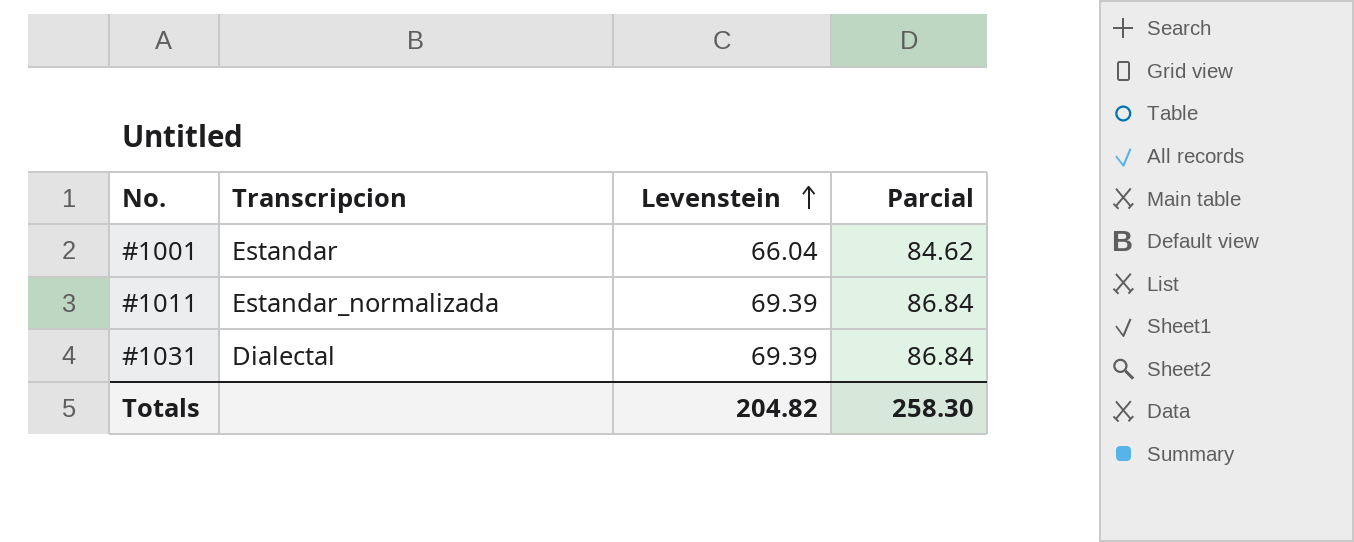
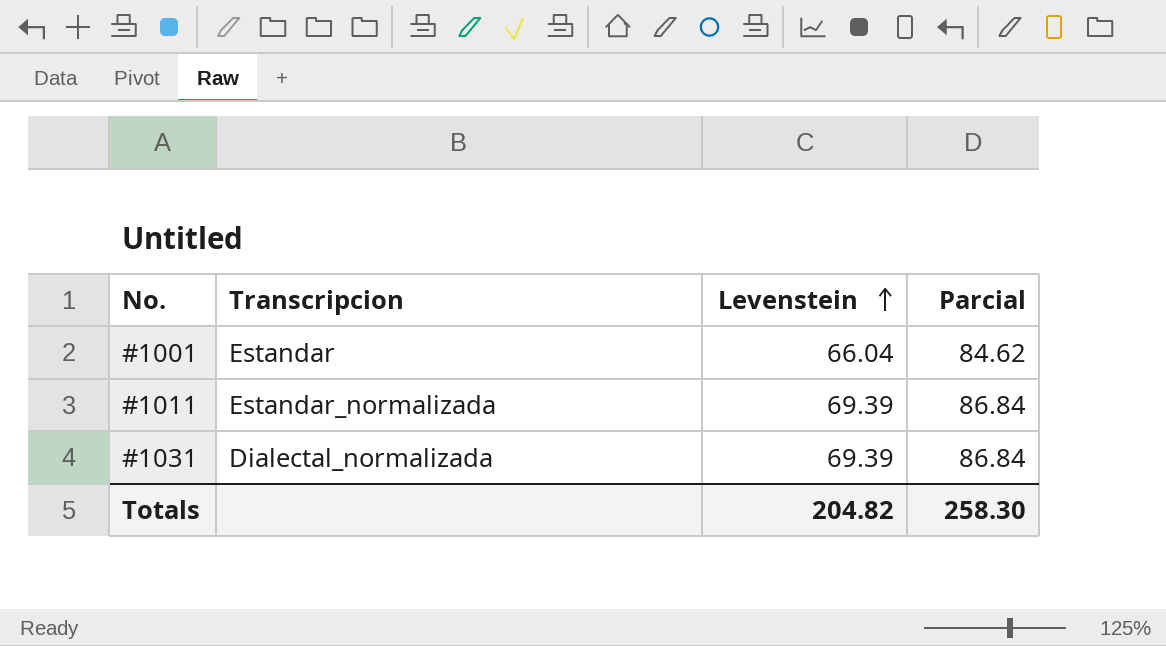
#1031 | Transcripcion: Dialectal -> Dialectal_normalizada

